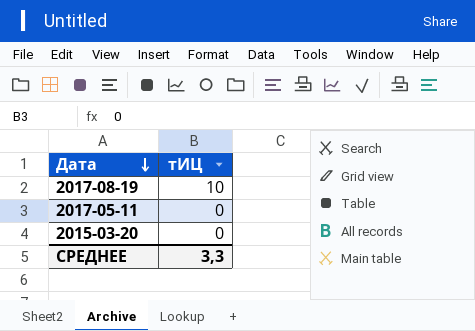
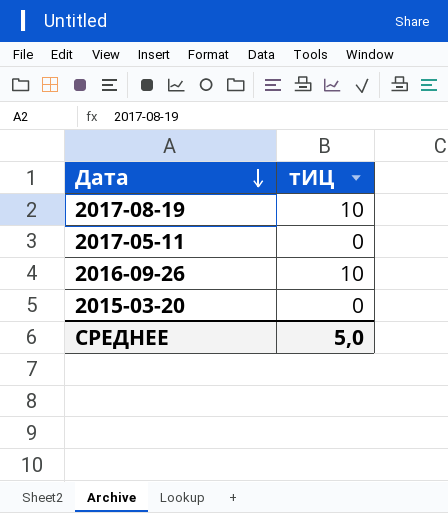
row 2016-09-26: none -> 10
СРЕДНЕЕ | тИЦ: 3,3 -> 5,0

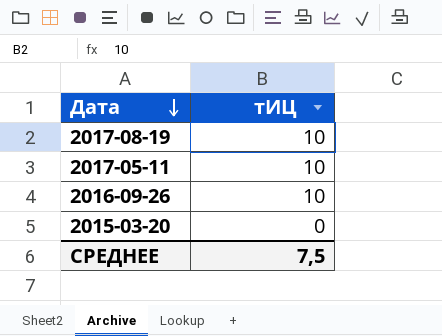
2017-05-11 | тИЦ: 0 -> 10
СРЕДНЕЕ | тИЦ: 5,0 -> 7,5

